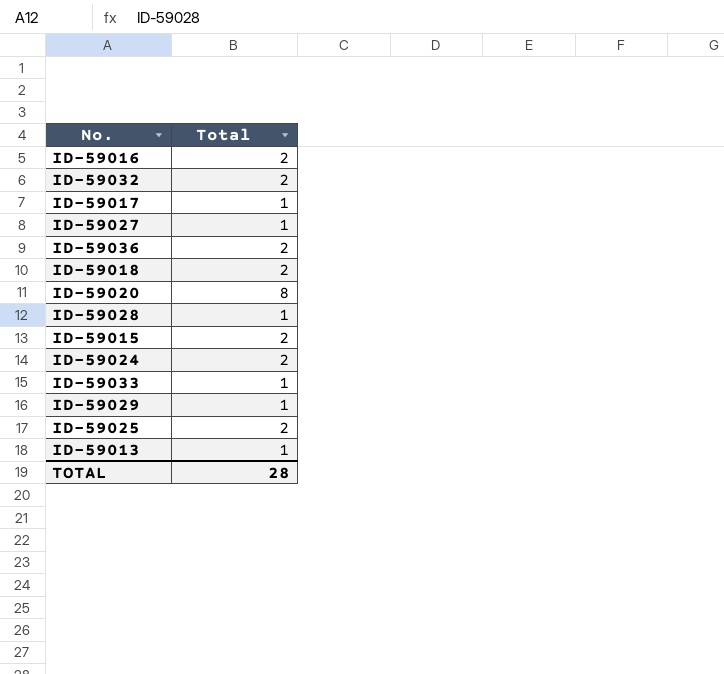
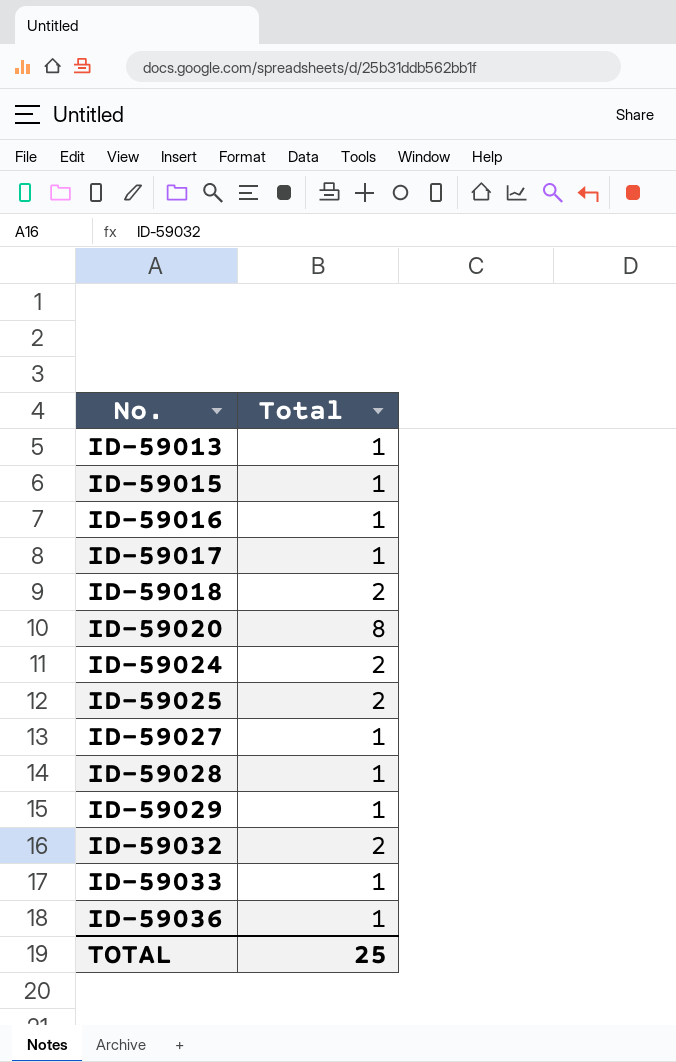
row order: none -> No. ascending
ID-59015 | Total: 2 -> 1
ID-59016 | Total: 2 -> 1
ID-59036 | Total: 2 -> 1
TOTAL | Total: 28 -> 25

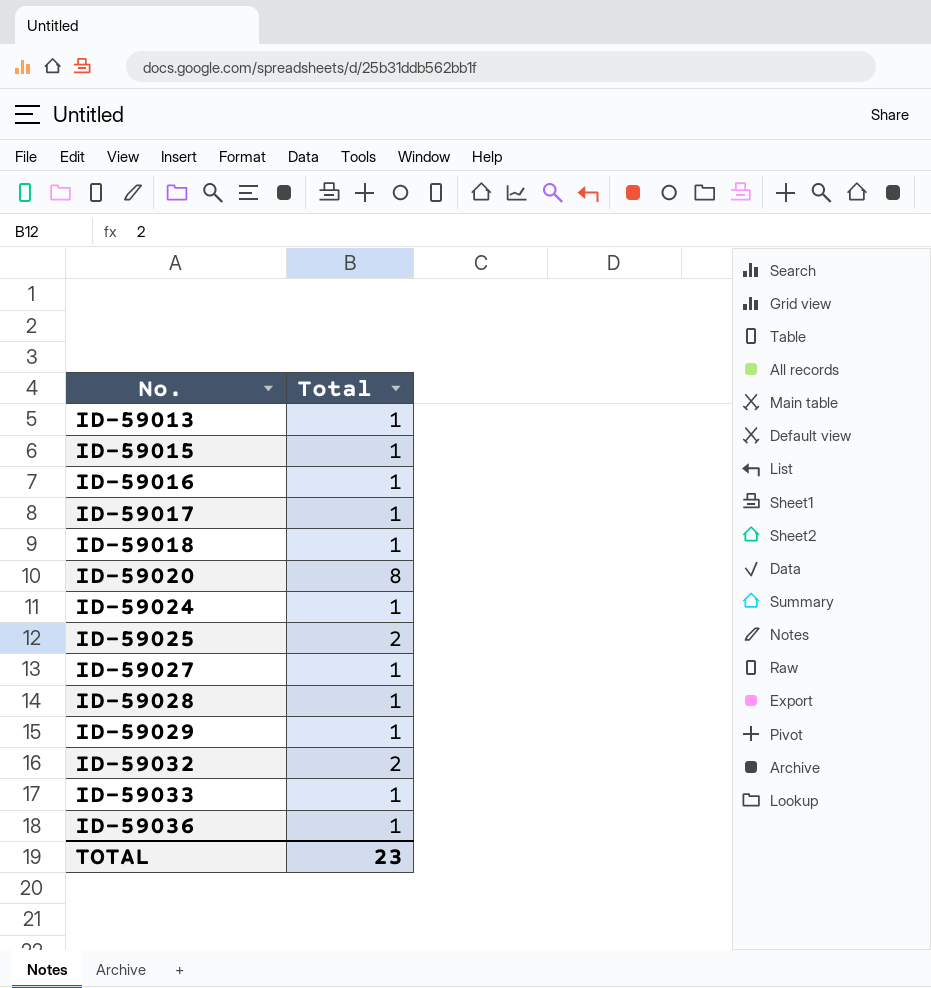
ID-59018 | Total: 2 -> 1
ID-59024 | Total: 2 -> 1
TOTAL | Total: 25 -> 23

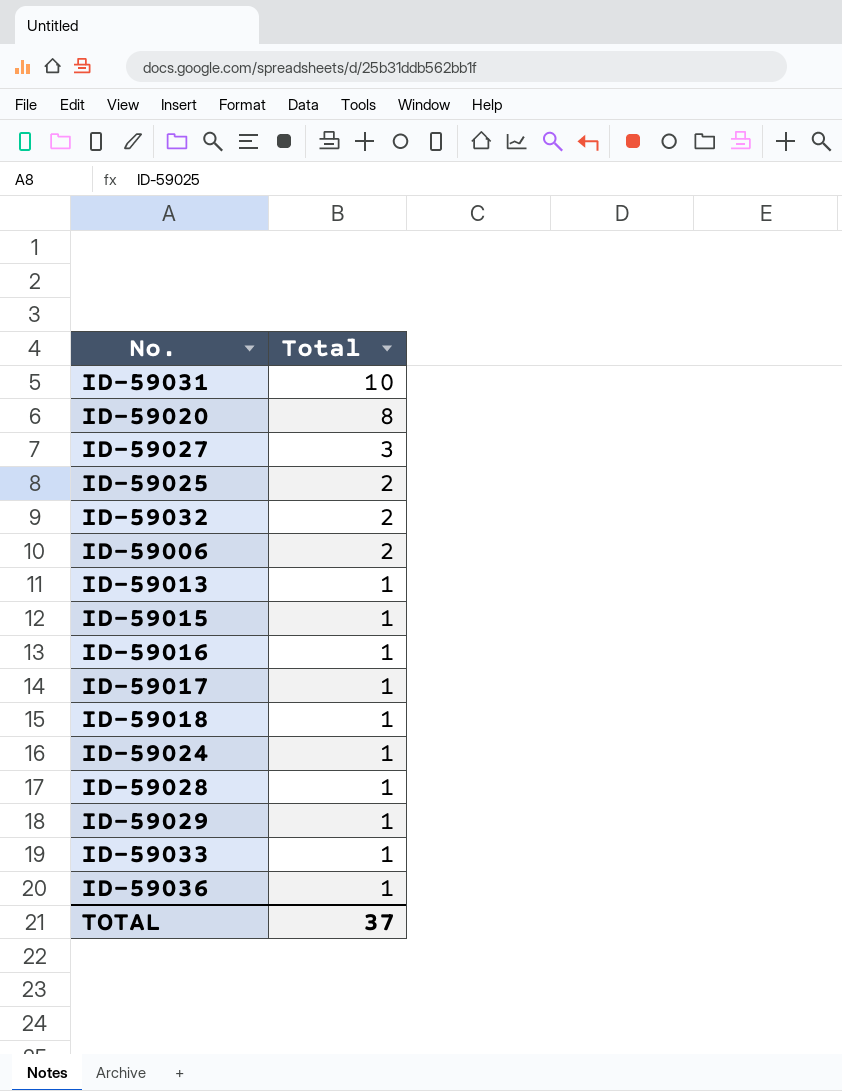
row order: No. ascending -> Total descending
row ID-59031: none -> 10
ID-59027 | Total: 1 -> 3
row ID-59006: none -> 2
TOTAL | Total: 23 -> 37

